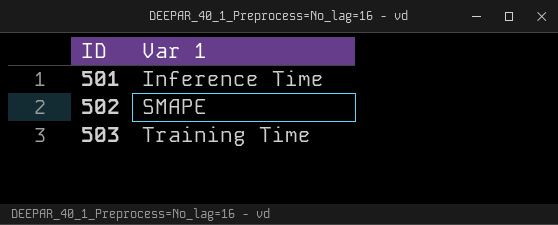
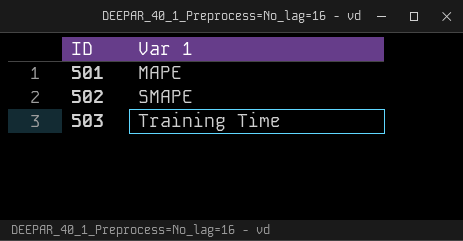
501 | Var 1: Inference Time -> MAPE

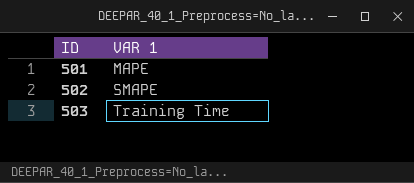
column name: Var 1 -> VAR 1

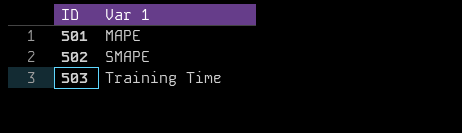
column name: VAR 1 -> Var 1

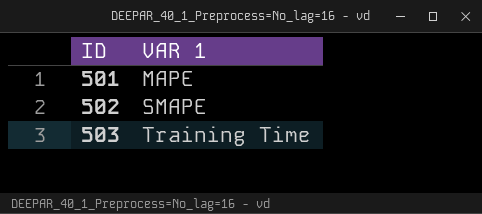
column name: Var 1 -> VAR 1

